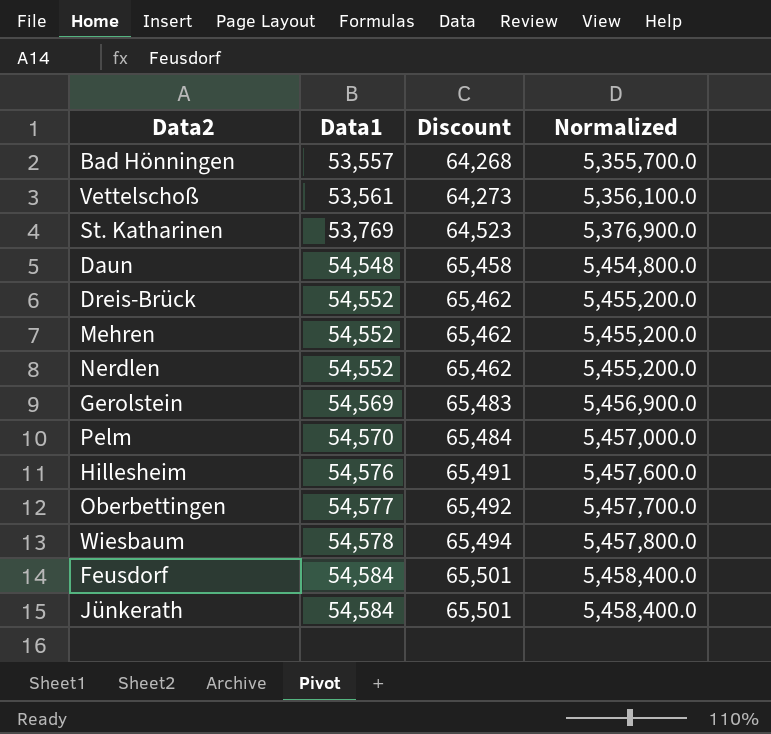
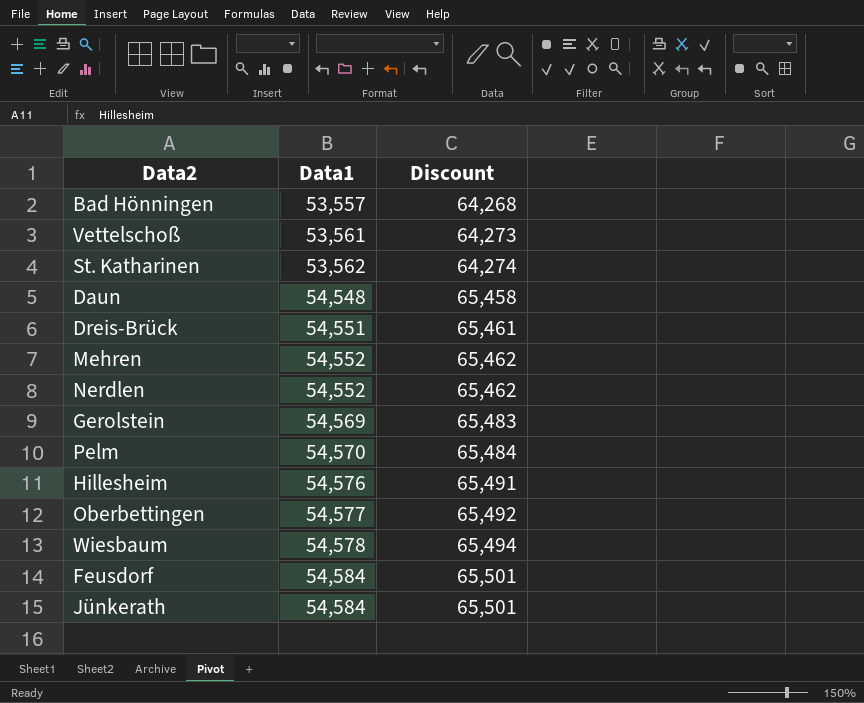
column Normalized | formula: [Data1] * 100 -> none
St. Katharinen | Data1: 53,769 -> 53,562
St. Katharinen | Discount: 64,523 -> 64,274
Dreis-Brück | Data1: 54,552 -> 54,551
Dreis-Brück | Discount: 65,462 -> 65,461

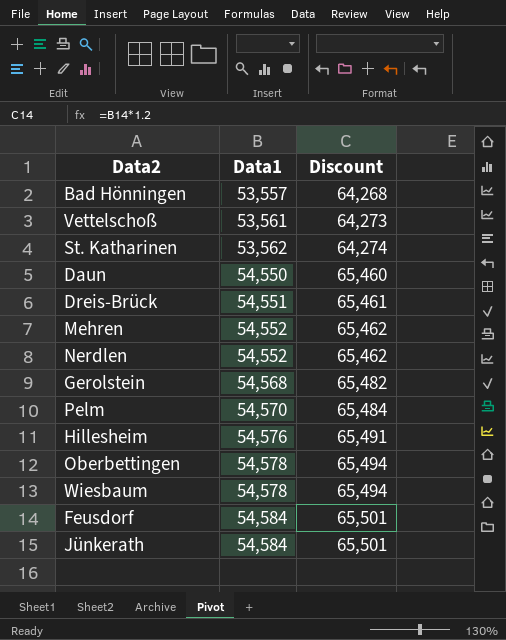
Daun | Data1: 54,548 -> 54,550
Daun | Discount: 65,458 -> 65,460
Gerolstein | Data1: 54,569 -> 54,568
Gerolstein | Discount: 65,483 -> 65,482
Oberbettingen | Data1: 54,577 -> 54,578
Oberbettingen | Discount: 65,492 -> 65,494

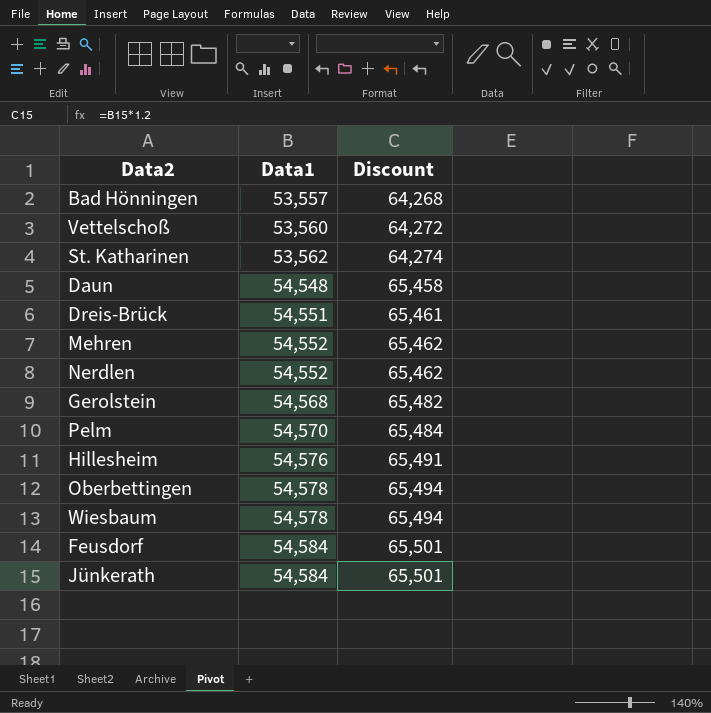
Vettelschoß | Data1: 53,561 -> 53,560
Vettelschoß | Discount: 64,273 -> 64,272
Daun | Data1: 54,550 -> 54,548
Daun | Discount: 65,460 -> 65,458

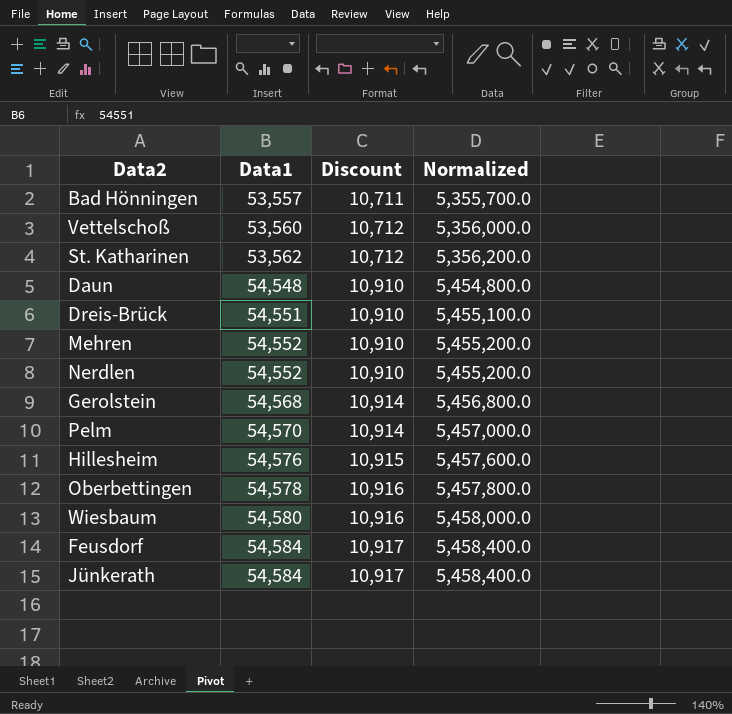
column Discount | formula: [Data1] * 1.2 -> [Data1] * 0.2
column Normalized | formula: none -> [Data1] * 100
Wiesbaum | Data1: 54,578 -> 54,580

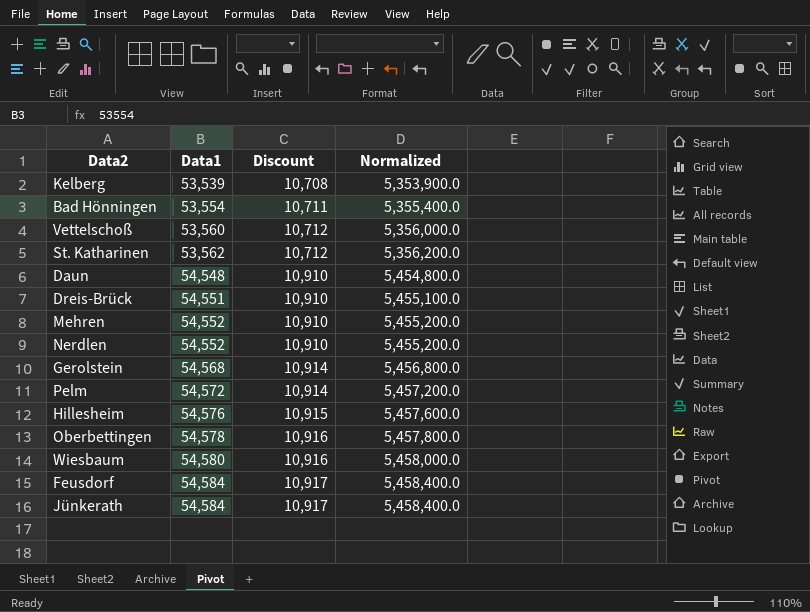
row Kelberg: none -> 53,539 | 10,708 | 5,353,900.0
Bad Hönningen | Data1: 53,557 -> 53,554
Bad Hönningen | Normalized: 5,355,700.0 -> 5,355,400.0
Pelm | Data1: 54,570 -> 54,572
Pelm | Normalized: 5,457,000.0 -> 5,457,200.0

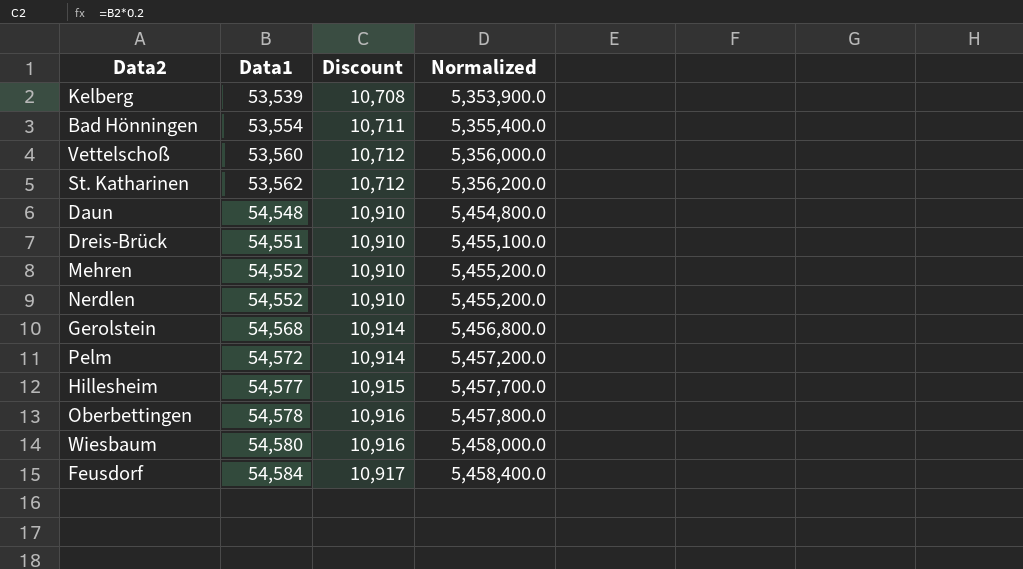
row Jünkerath: 54,584 | 10,917 | 5,458,400.0 -> none
Hillesheim | Data1: 54,576 -> 54,577
Hillesheim | Normalized: 5,457,600.0 -> 5,457,700.0

